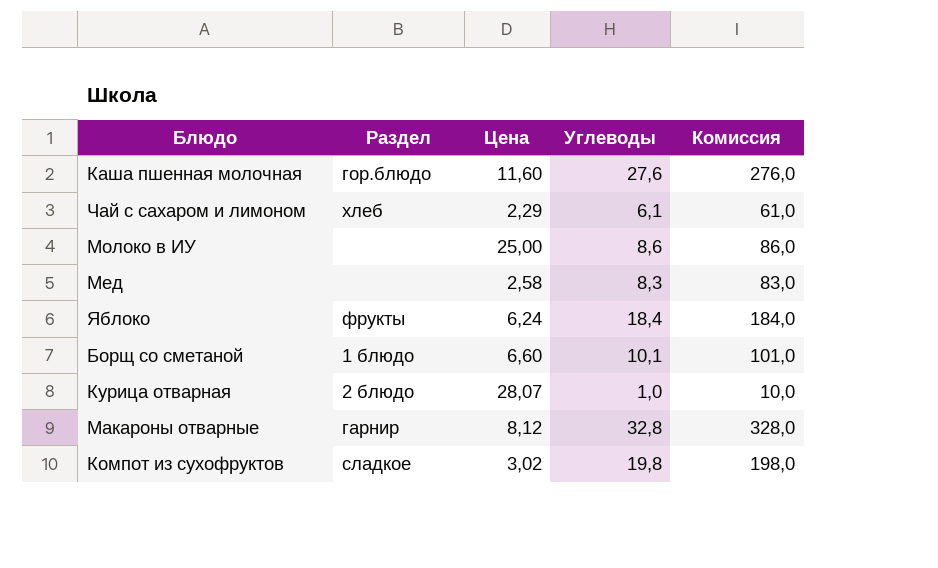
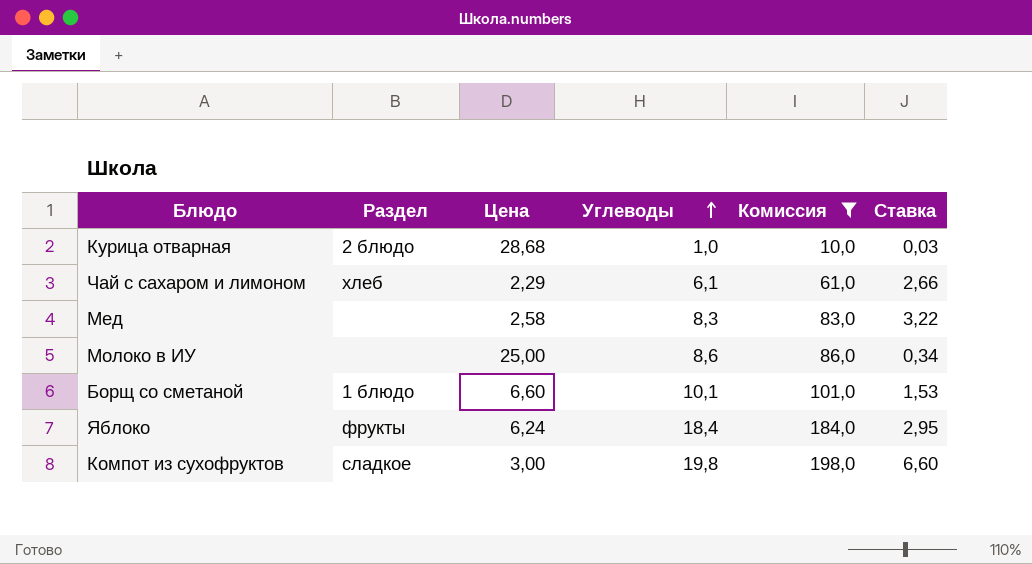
filter: none -> Комиссия <= 198,0
row order: none -> Углеводы ascending
column Ставка | formula: none -> [Углеводы] / [Цена]
Курица отварная | Цена: 28,07 -> 28,68
Компот из сухофруктов | Цена: 3,02 -> 3,00

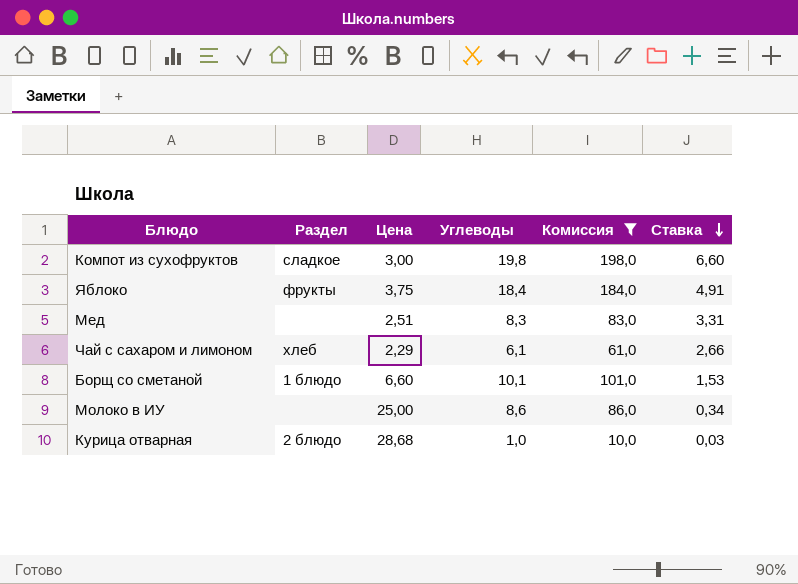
row order: Углеводы ascending -> Ставка descending
Яблоко | Цена: 6,24 -> 3,75
Яблоко | Ставка: 2,95 -> 4,91
Мед | Цена: 2,58 -> 2,51
Мед | Ставка: 3,22 -> 3,31

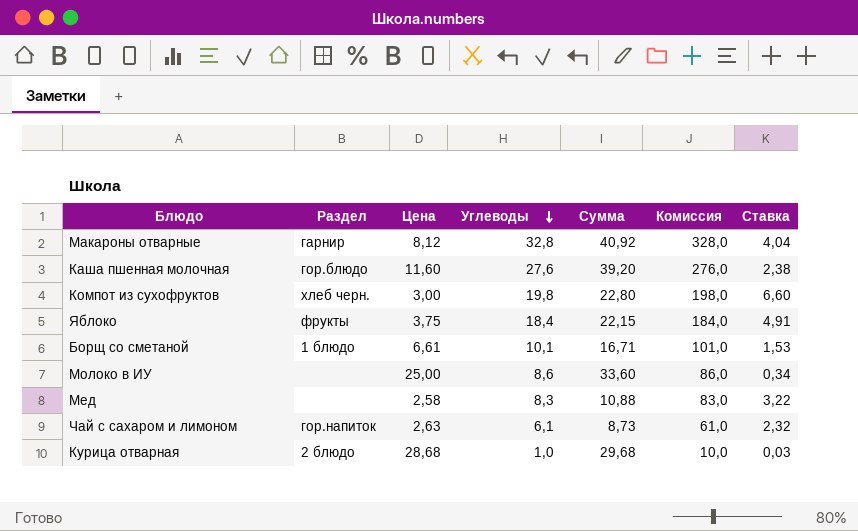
filter: Комиссия <= 198,0 -> none
row order: Ставка descending -> Углеводы descending
column Сумма | formula: none -> [Цена] + [Углеводы]
Компот из сухофруктов | Раздел: сладкое -> хлеб черн.
Борщ со сметаной | Цена: 6,60 -> 6,61
Мед | Цена: 2,51 -> 2,58
Мед | Ставка: 3,31 -> 3,22
Чай с сахаром и лимоном | Раздел: хлеб -> гор.напиток
Чай с сахаром и лимоном | Цена: 2,29 -> 2,63
Чай с сахаром и лимоном | Ставка: 2,66 -> 2,32

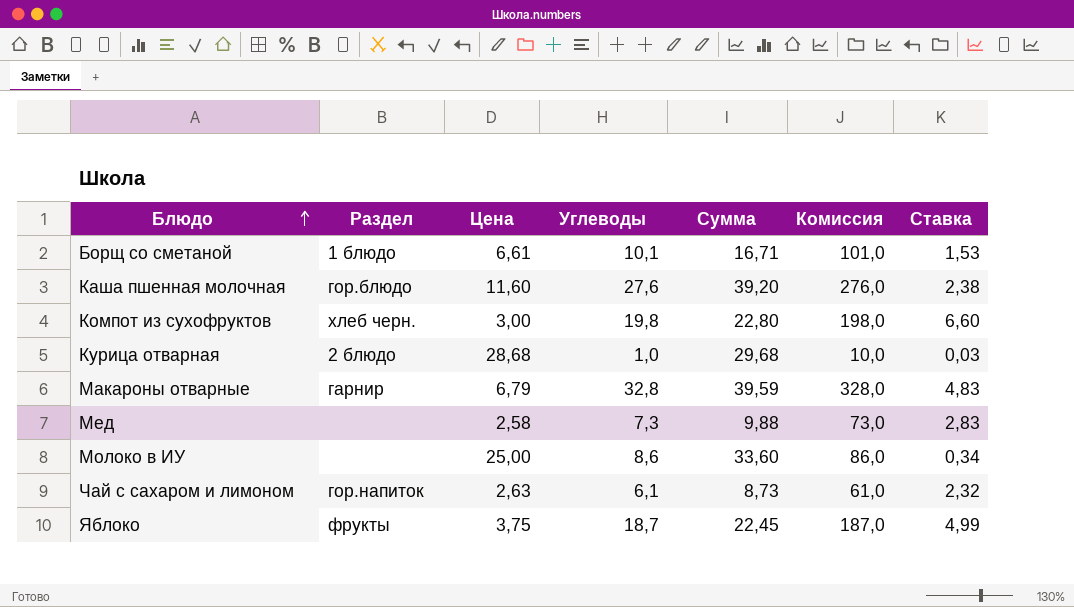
row order: Углеводы descending -> Блюдо ascending
Макароны отварные | Цена: 8,12 -> 6,79
Макароны отварные | Сумма: 40,92 -> 39,59
Макароны отварные | Ставка: 4,04 -> 4,83
Мед | Углеводы: 8,3 -> 7,3
Мед | Сумма: 10,88 -> 9,88
Мед | Комиссия: 83,0 -> 73,0
Мед | Ставка: 3,22 -> 2,83
Яблоко | Углеводы: 18,4 -> 18,7
Яблоко | Сумма: 22,15 -> 22,45
Яблоко | Комиссия: 184,0 -> 187,0
Яблоко | Ставка: 4,91 -> 4,99

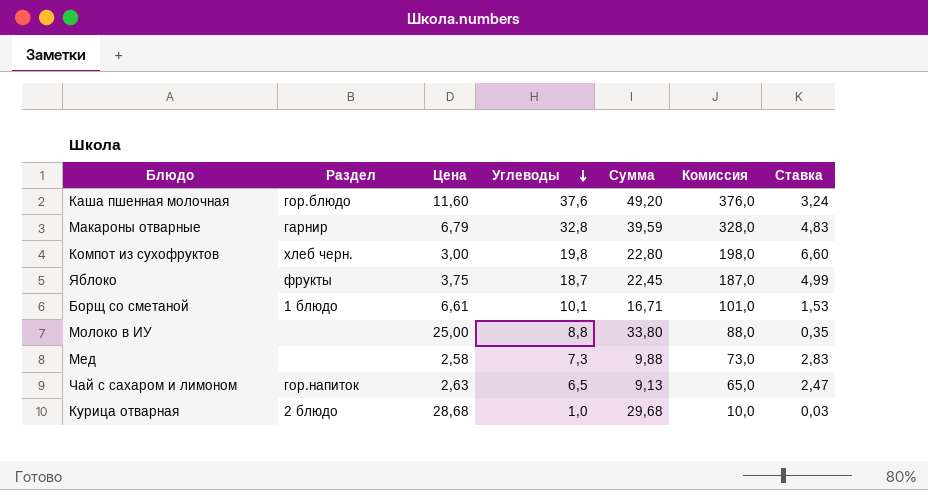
row order: Блюдо ascending -> Углеводы descending
Каша пшенная молочная | Углеводы: 27,6 -> 37,6
Каша пшенная молочная | Сумма: 39,20 -> 49,20
Каша пшенная молочная | Комиссия: 276,0 -> 376,0
Каша пшенная молочная | Ставка: 2,38 -> 3,24
Молоко в ИУ | Углеводы: 8,6 -> 8,8
Молоко в ИУ | Сумма: 33,60 -> 33,80
Молоко в ИУ | Комиссия: 86,0 -> 88,0
Молоко в ИУ | Ставка: 0,34 -> 0,35
Чай с сахаром и лимоном | Углеводы: 6,1 -> 6,5
Чай с сахаром и лимоном | Сумма: 8,73 -> 9,13
Чай с сахаром и лимоном | Комиссия: 61,0 -> 65,0
Чай с сахаром и лимоном | Ставка: 2,32 -> 2,47

